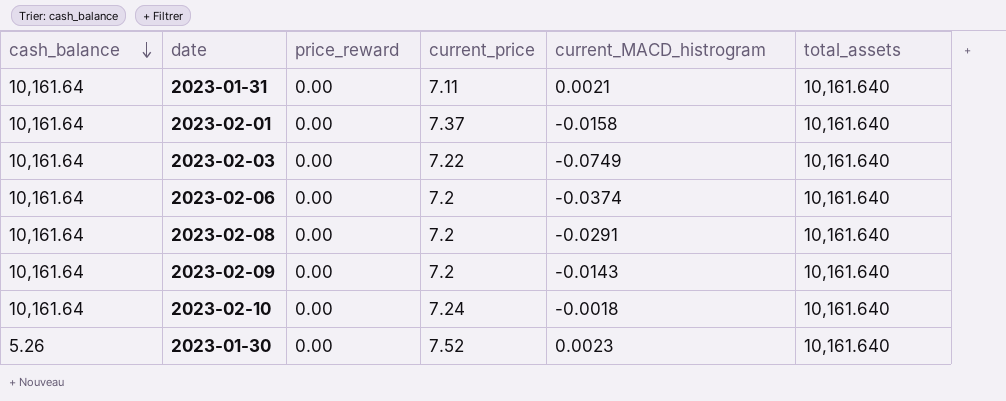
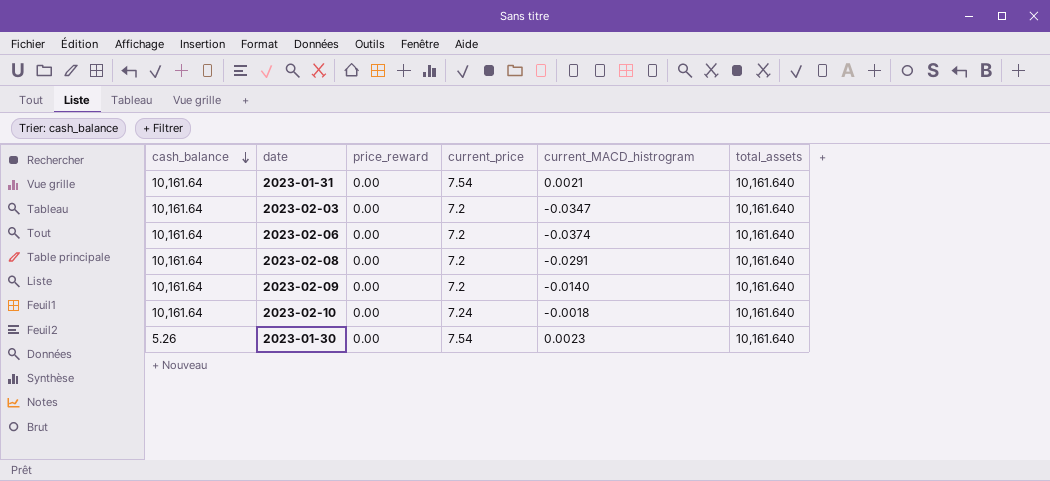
row 2023-02-01: 10,161.64 | 0.00 | 7.37 | -0.0158 | 10,161.640 -> none
2023-01-31 | current_price: 7.11 -> 7.54
2023-02-03 | current_price: 7.22 -> 7.2
2023-02-03 | current_MACD_histrogram: -0.0749 -> -0.0347
2023-02-09 | current_MACD_histrogram: -0.0143 -> -0.0140
2023-01-30 | current_price: 7.52 -> 7.54

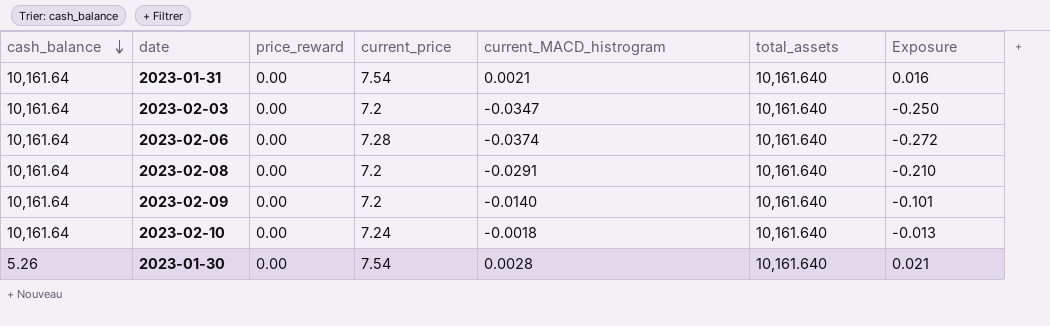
column Exposure | formula: none -> [current_price] * [current_MACD_histrogram]
2023-02-06 | current_price: 7.2 -> 7.28
2023-01-30 | current_MACD_histrogram: 0.0023 -> 0.0028

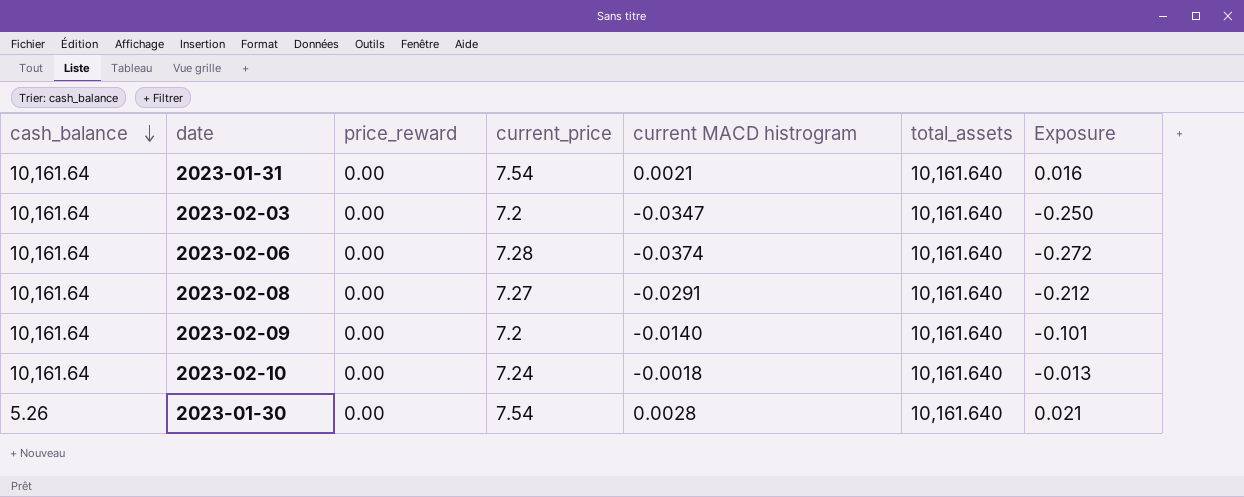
column name: current_MACD_histrogram -> current MACD histrogram
2023-02-08 | current_price: 7.2 -> 7.27
2023-02-08 | Exposure: -0.210 -> -0.212

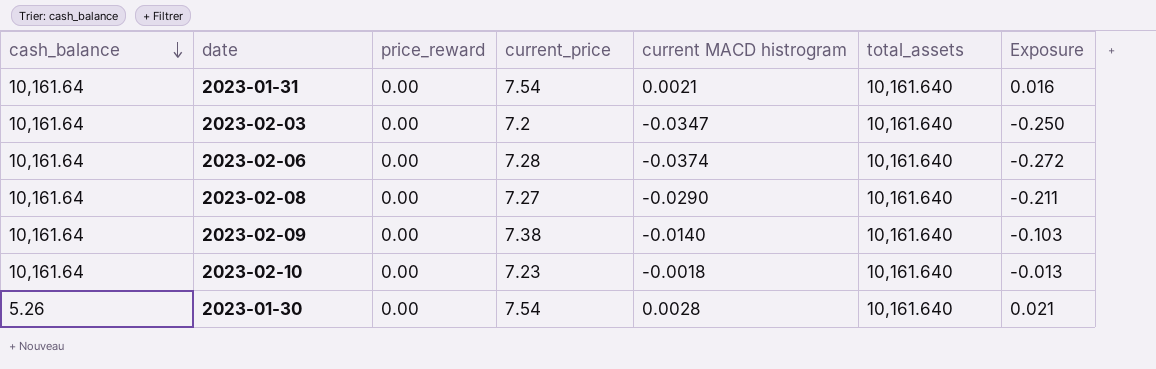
2023-02-08 | current MACD histrogram: -0.0291 -> -0.0290
2023-02-08 | Exposure: -0.212 -> -0.211
2023-02-09 | current_price: 7.2 -> 7.38
2023-02-09 | Exposure: -0.101 -> -0.103
2023-02-10 | current_price: 7.24 -> 7.23

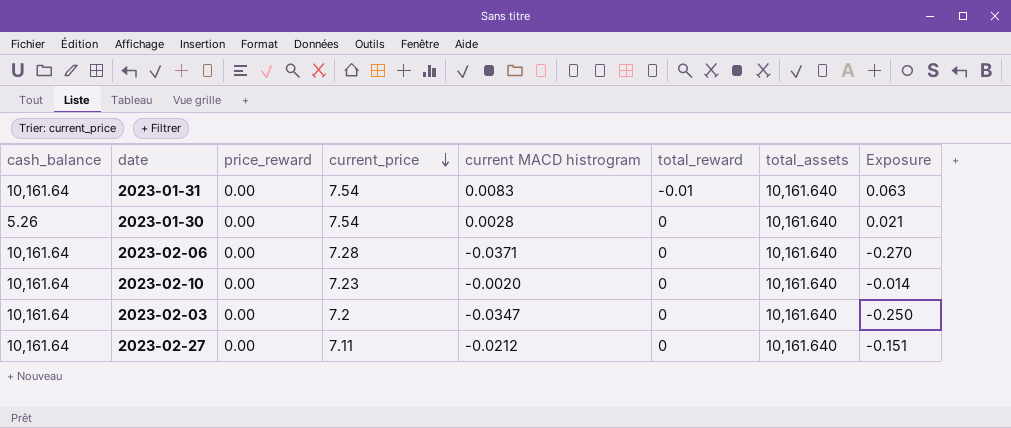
row order: cash_balance descending -> current_price descending
column total_reward | position: none -> 6
row 2023-02-08: 10,161.64 | 0.00 | 7.27 | -0.0290 | 10,161.640 | -0.211 -> none
row 2023-02-09: 10,161.64 | 0.00 | 7.38 | -0.0140 | 10,161.640 | -0.103 -> none
2023-01-31 | current MACD histrogram: 0.0021 -> 0.0083
2023-01-31 | Exposure: 0.016 -> 0.063
2023-02-06 | current MACD histrogram: -0.0374 -> -0.0371
2023-02-06 | Exposure: -0.272 -> -0.270
2023-02-10 | current MACD histrogram: -0.0018 -> -0.0020
2023-02-10 | Exposure: -0.013 -> -0.014
row 2023-02-27: none -> 10,161.64 | 0.00 | 7.11 | -0.0212 | 0 | 10,161.640 | -0.151

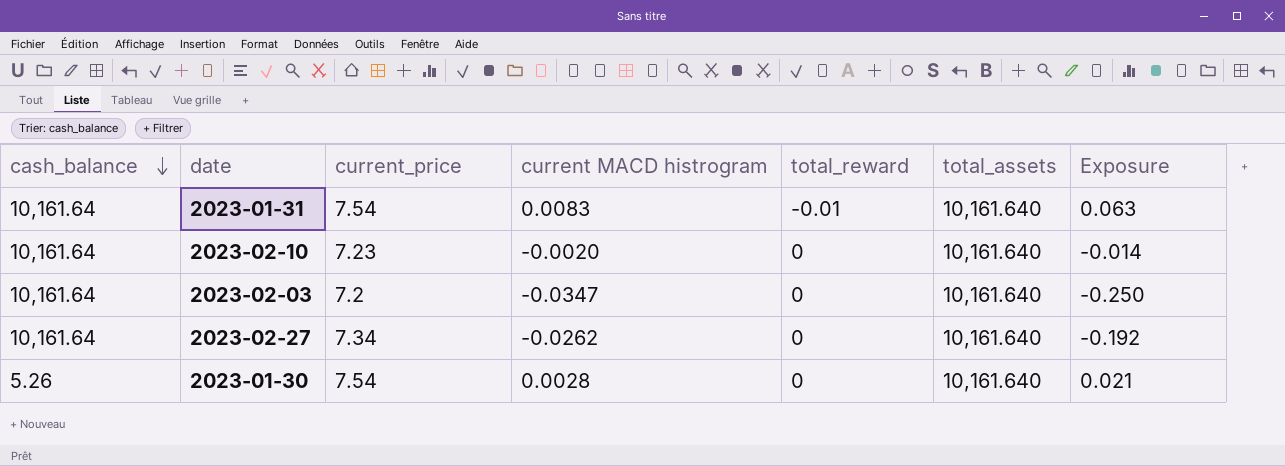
row order: current_price descending -> cash_balance descending
column price_reward | position: 3 -> none
row 2023-02-06: 10,161.64 | 0.00 | 7.28 | -0.0371 | 0 | 10,161.640 | -0.270 -> none
2023-02-27 | current_price: 7.11 -> 7.34
2023-02-27 | current MACD histrogram: -0.0212 -> -0.0262
2023-02-27 | Exposure: -0.151 -> -0.192

